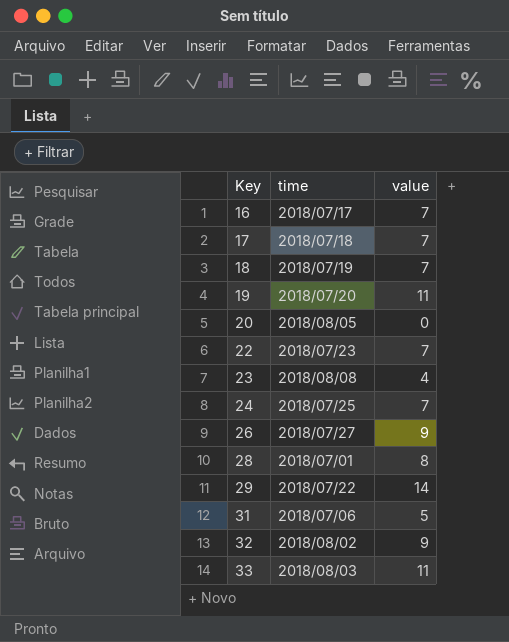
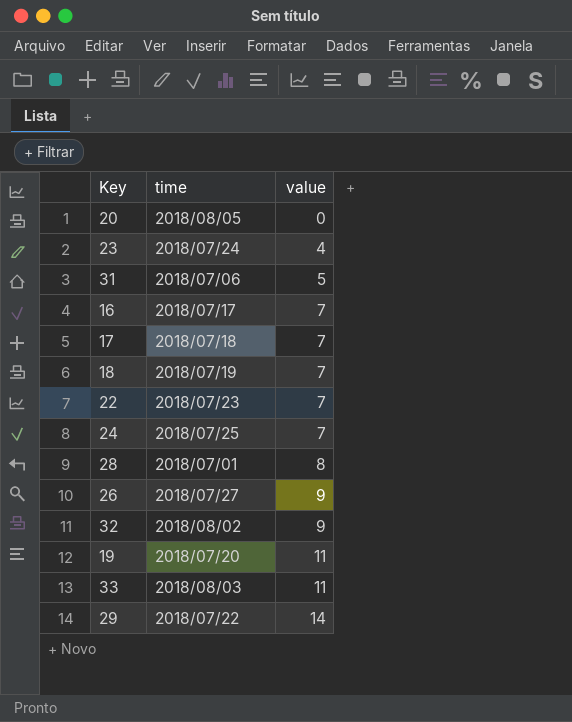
row order: Key ascending -> value ascending
23 | time: 2018/08/08 -> 2018/07/24

